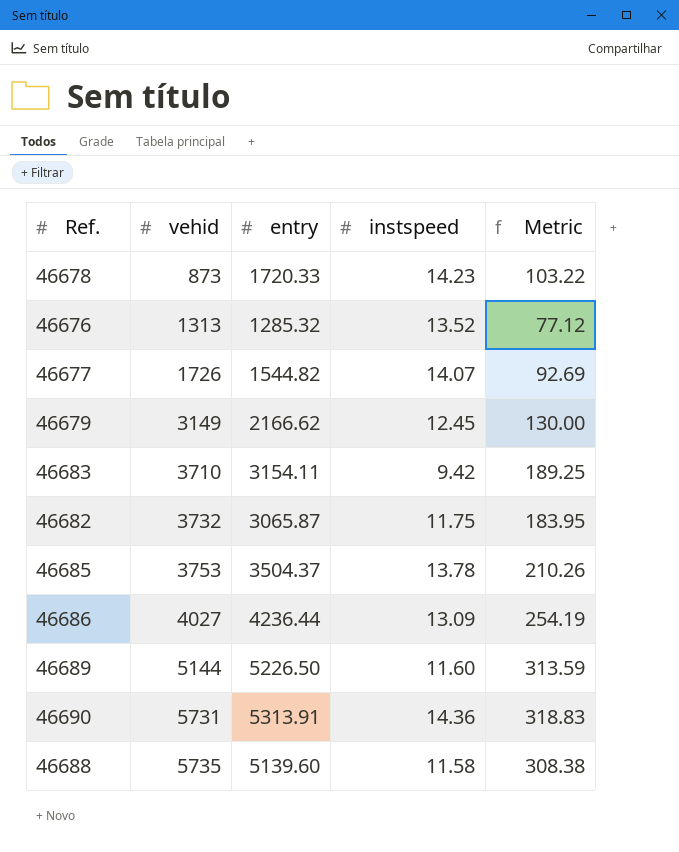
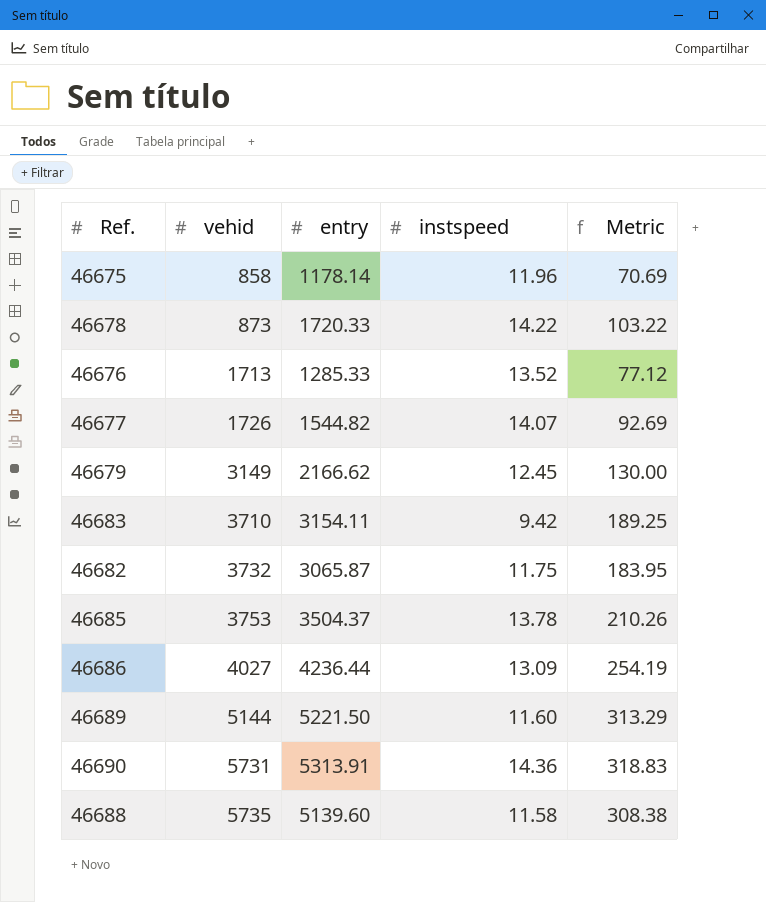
row 46675: none -> 858 | 1178.14 | 11.96 | 70.69
46678 | instspeed: 14.23 -> 14.22
46676 | vehid: 1313 -> 1713
46676 | entry: 1285.32 -> 1285.33
46689 | entry: 5226.50 -> 5221.50
46689 | Metric: 313.59 -> 313.29

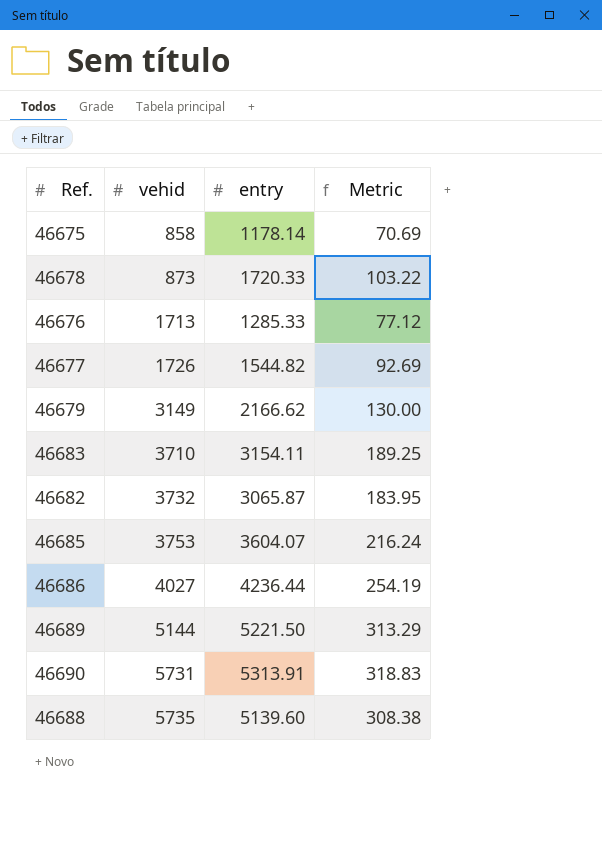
column instspeed | position: 4 -> none
46685 | entry: 3504.37 -> 3604.07
46685 | Metric: 210.26 -> 216.24

